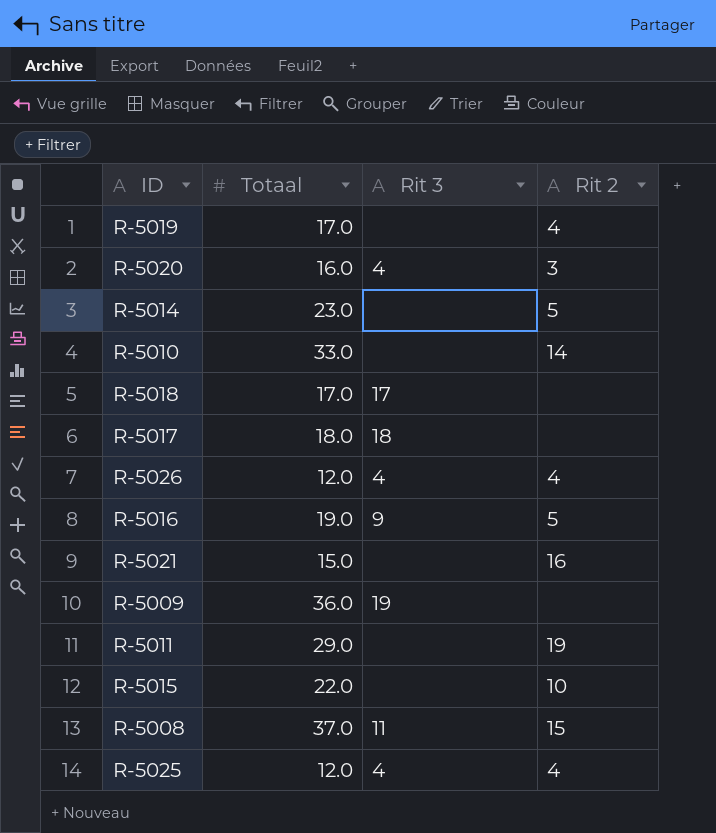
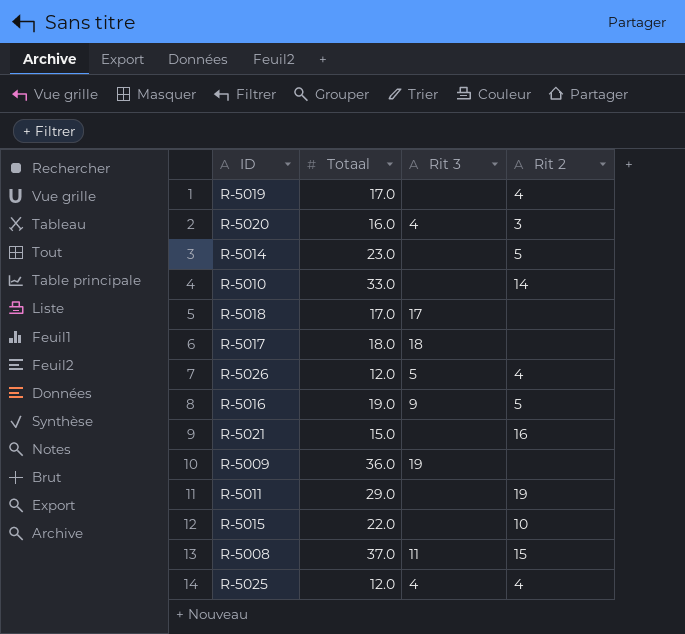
R-5026 | Rit 3: 4 -> 5

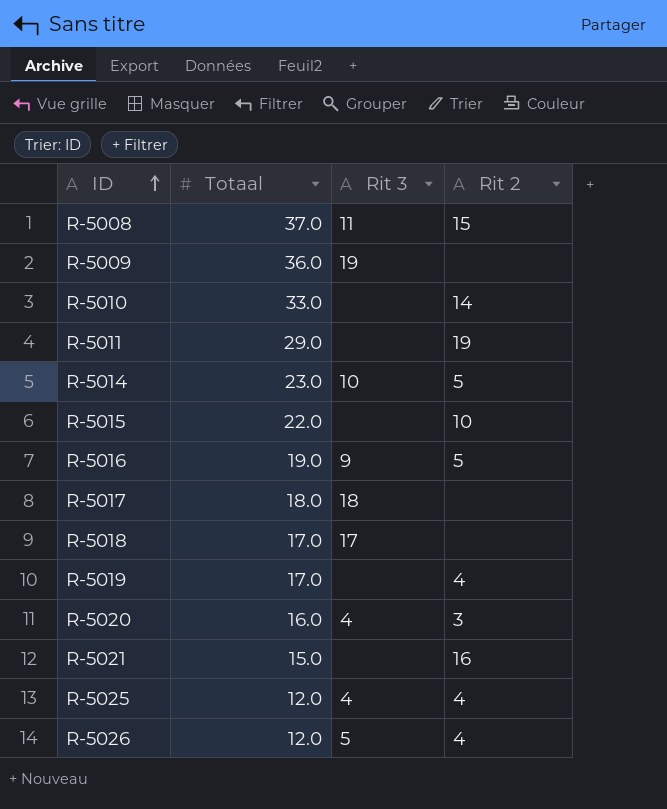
row order: none -> ID ascending
R-5014 | Rit 3: none -> 10

